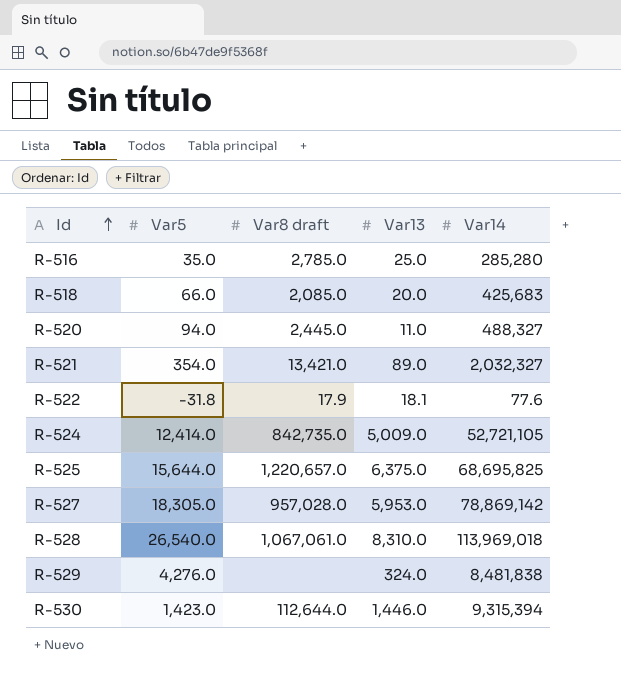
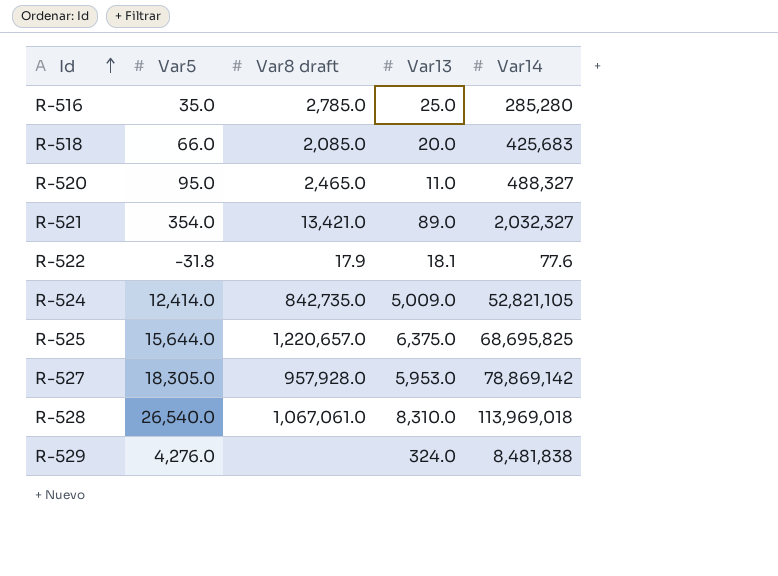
row R-530: 1,423.0 | 112,644.0 | 1,446.0 | 9,315,394 -> none
R-520 | Var5: 94.0 -> 95.0
R-520 | Var8 draft: 2,445.0 -> 2,465.0
R-524 | Var14: 52,721,105 -> 52,821,105
R-527 | Var8 draft: 957,028.0 -> 957,928.0

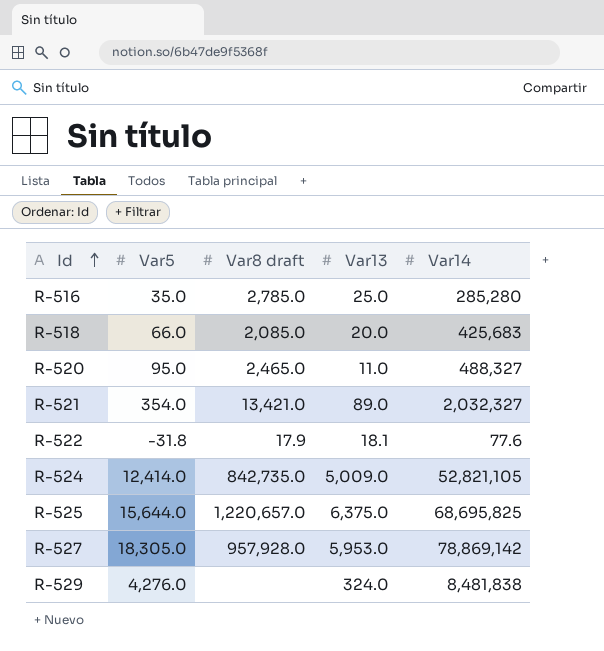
row R-528: 26,540.0 | 1,067,061.0 | 8,310.0 | 113,969,018 -> none

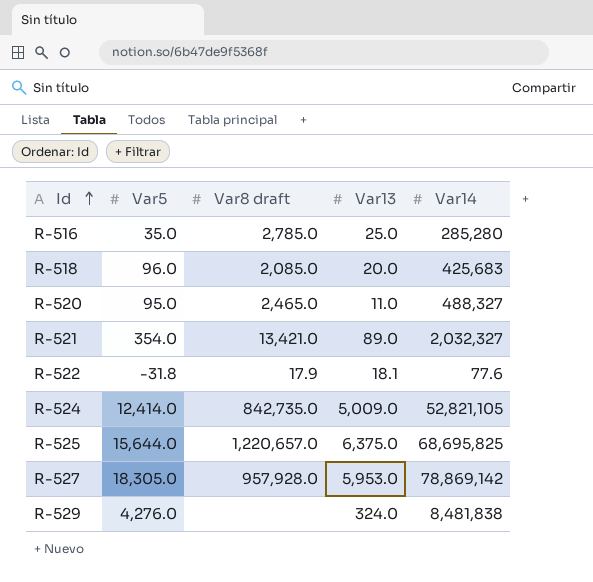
R-518 | Var5: 66.0 -> 96.0

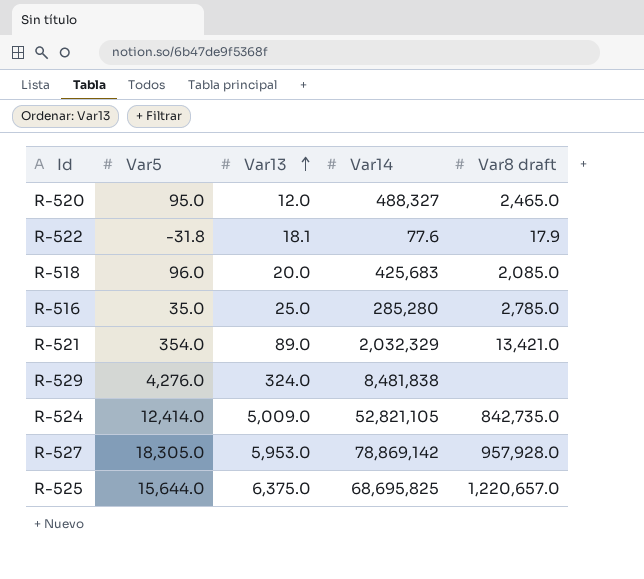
row order: Id ascending -> Var13 ascending
column Var8 draft | position: 3 -> 5
R-520 | Var13: 11.0 -> 12.0
R-521 | Var14: 2,032,327 -> 2,032,329

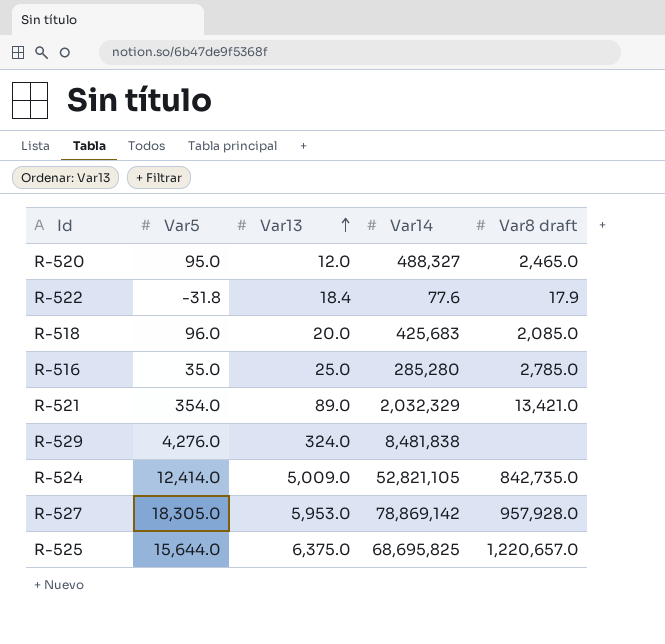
R-522 | Var13: 18.1 -> 18.4

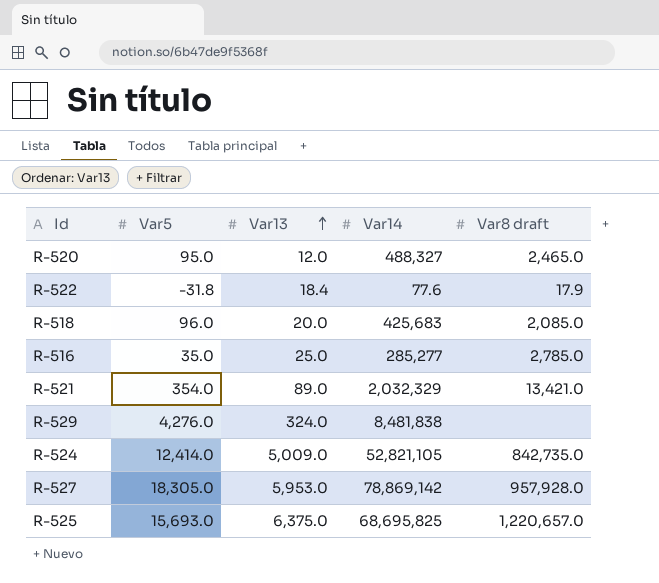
R-516 | Var14: 285,280 -> 285,277
R-525 | Var5: 15,644.0 -> 15,693.0

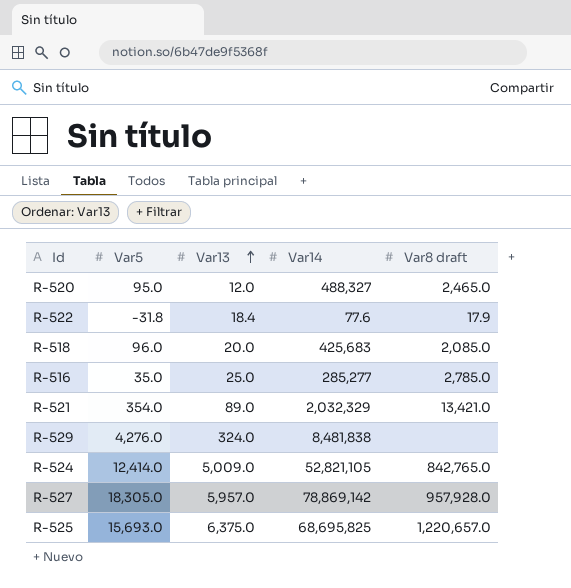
R-524 | Var8 draft: 842,735.0 -> 842,765.0
R-527 | Var13: 5,953.0 -> 5,957.0

